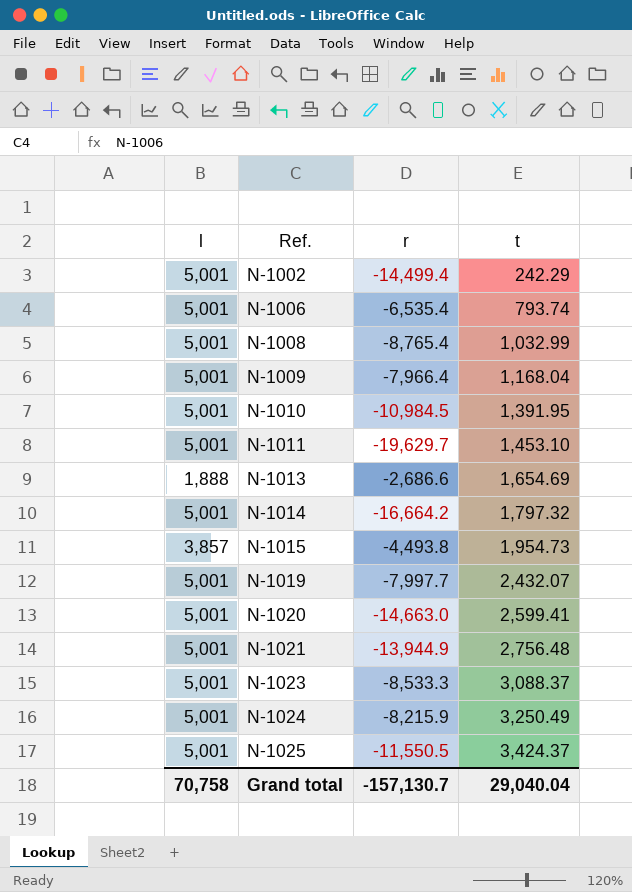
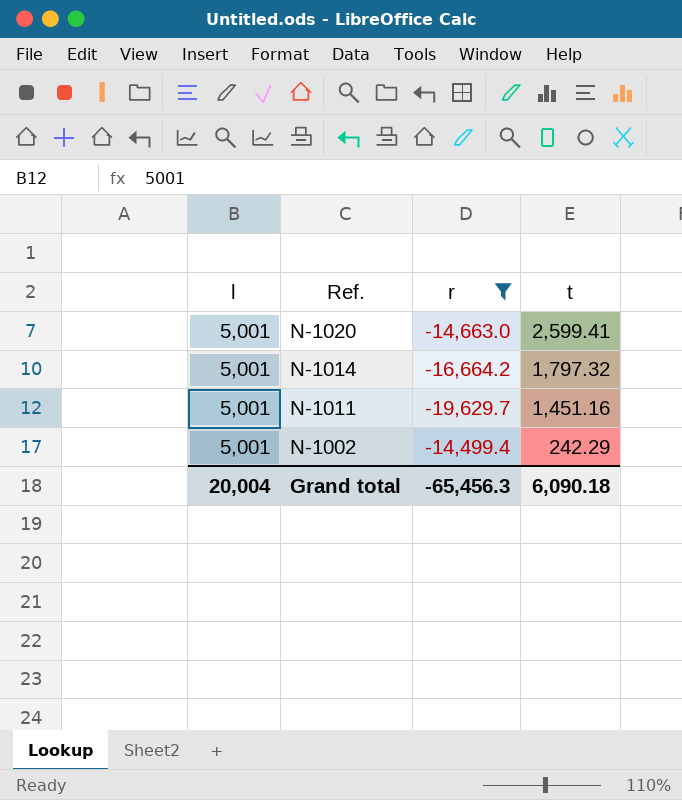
filter: none -> r <= -14,499.4
row order: Ref. ascending -> Ref. descending
N-1011 | t: 1,453.10 -> 1,451.16
Grand total | l: 70,758 -> 20,004
Grand total | r: -157,130.7 -> -65,456.3
Grand total | t: 29,040.04 -> 6,090.18

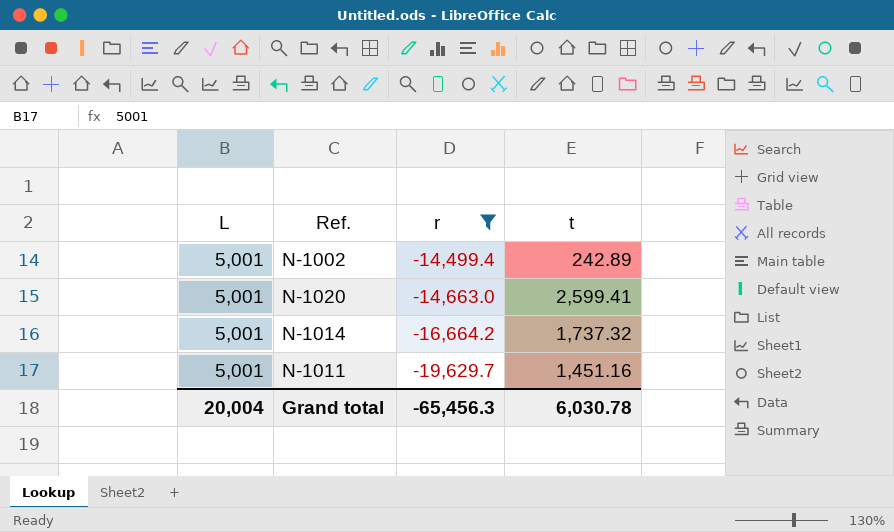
row order: Ref. descending -> r descending
column name: l -> L
N-1002 | t: 242.29 -> 242.89
N-1014 | t: 1,797.32 -> 1,737.32
Grand total | t: 6,090.18 -> 6,030.78

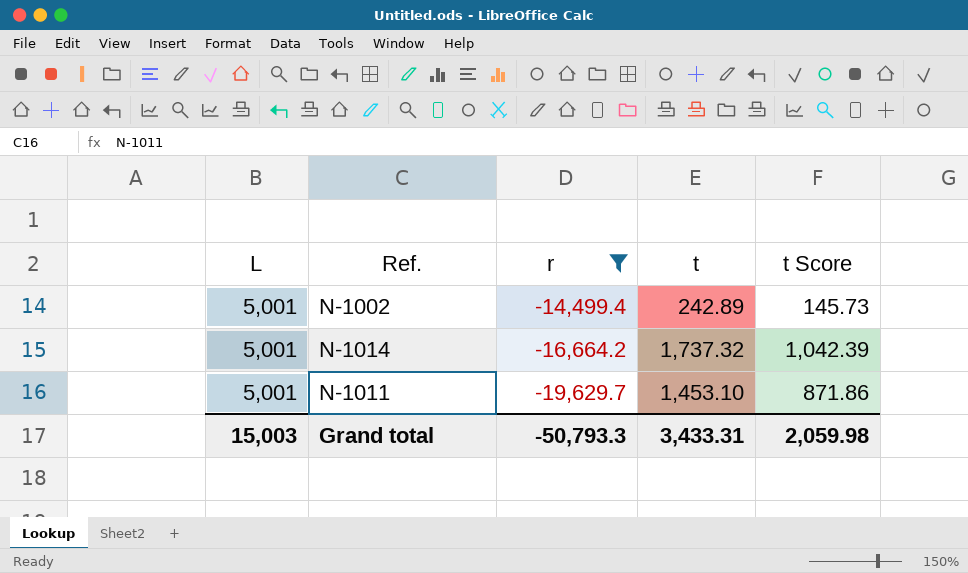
column t Score | formula: none -> [t] * 0.6
row N-1020: 5,001 | -14,663.0 | 2,599.41 -> none
N-1011 | t: 1,451.16 -> 1,453.10
Grand total | L: 20,004 -> 15,003
Grand total | r: -65,456.3 -> -50,793.3
Grand total | t: 6,030.78 -> 3,433.31

